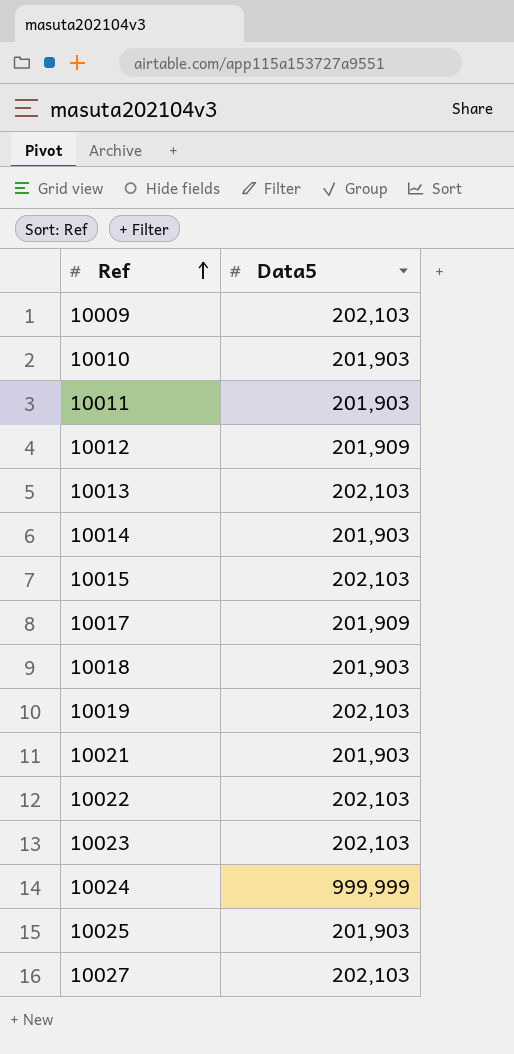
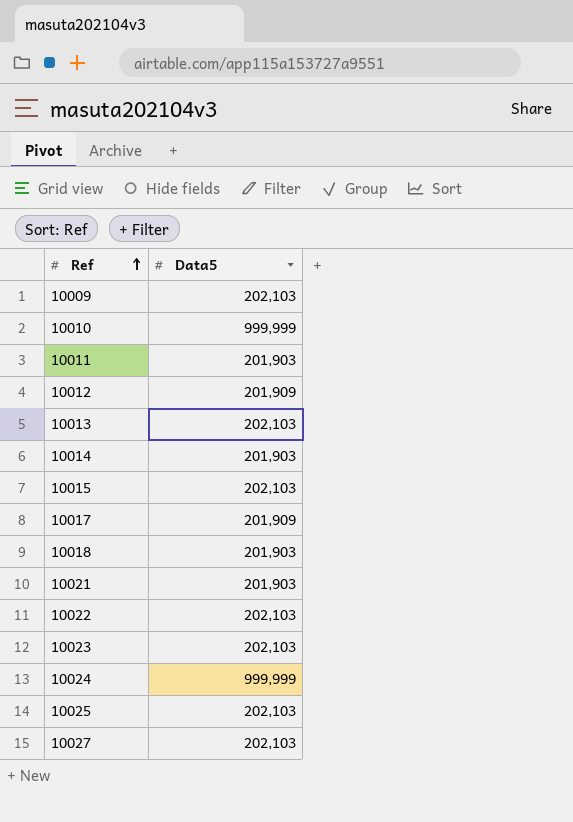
row 10019: 202,103 -> none
10010 | Data5: 201,903 -> 999,999
10025 | Data5: 201,903 -> 202,103

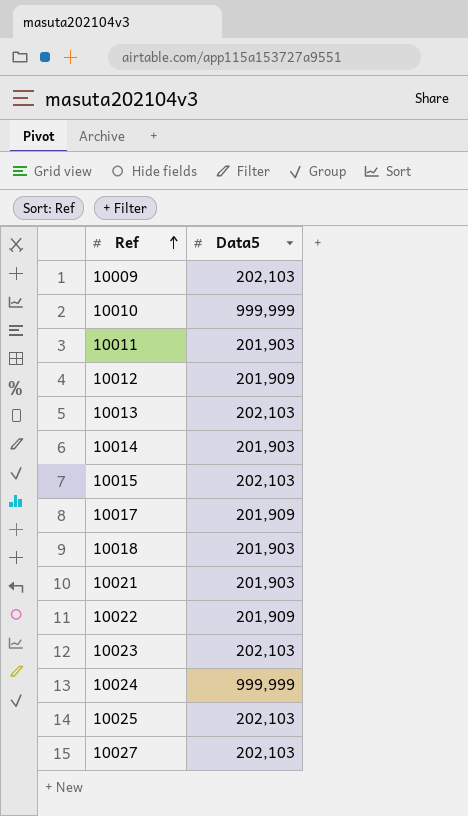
10022 | Data5: 202,103 -> 201,909

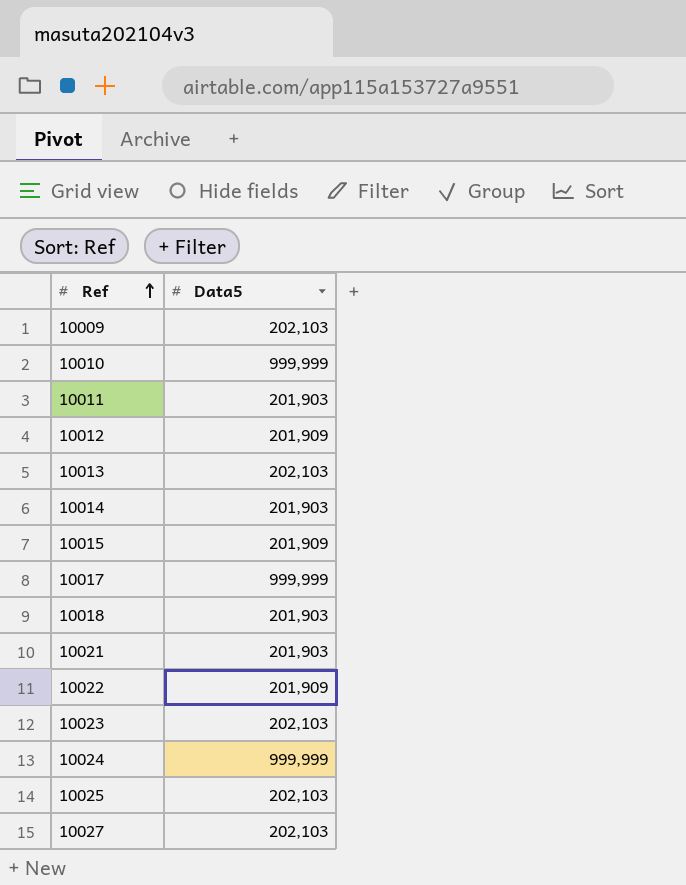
10015 | Data5: 202,103 -> 201,909
10017 | Data5: 201,909 -> 999,999

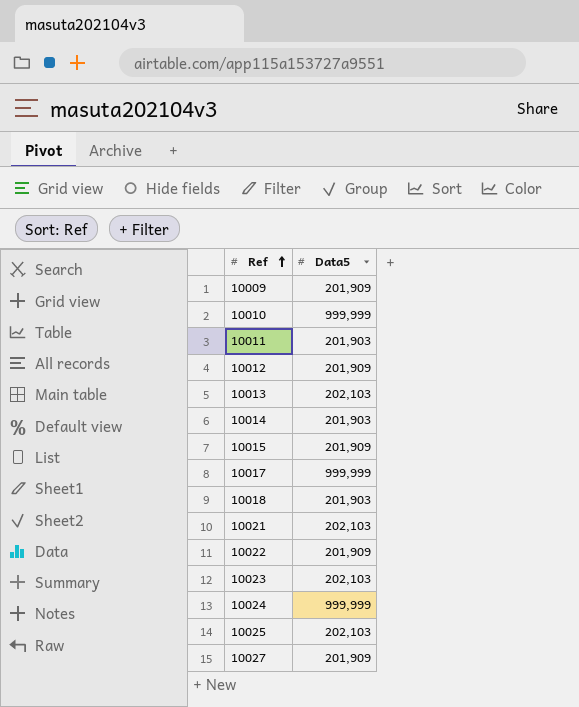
10009 | Data5: 202,103 -> 201,909
10021 | Data5: 201,903 -> 202,103
10027 | Data5: 202,103 -> 201,909

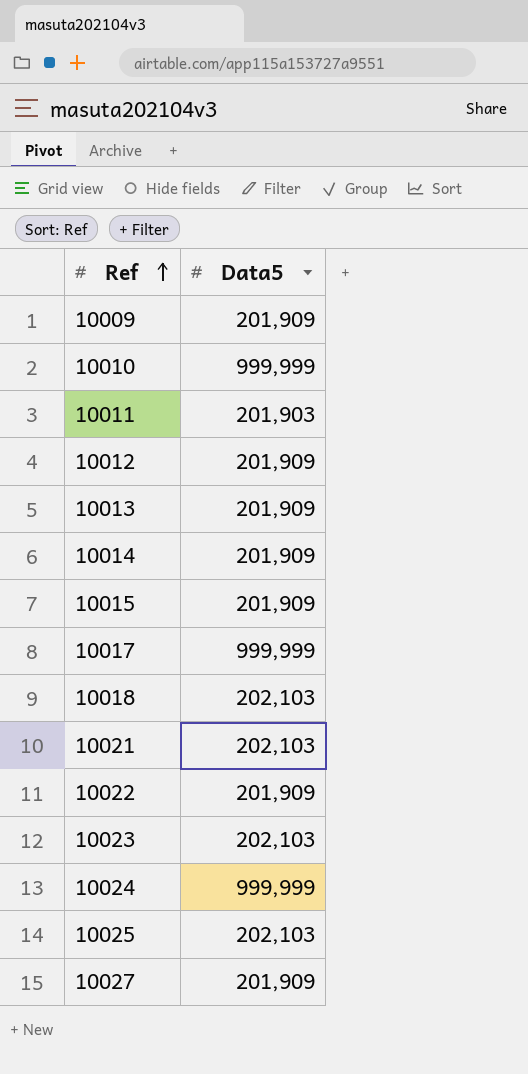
10013 | Data5: 202,103 -> 201,909
10014 | Data5: 201,903 -> 201,909
10018 | Data5: 201,903 -> 202,103

